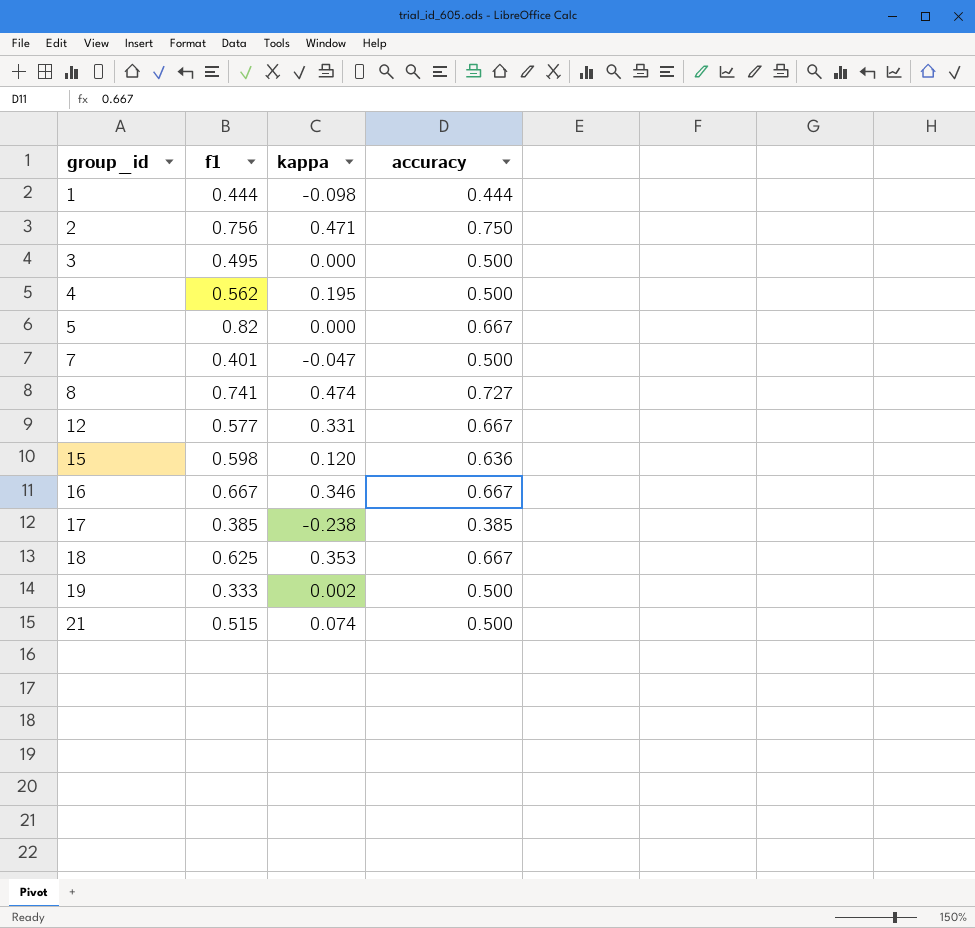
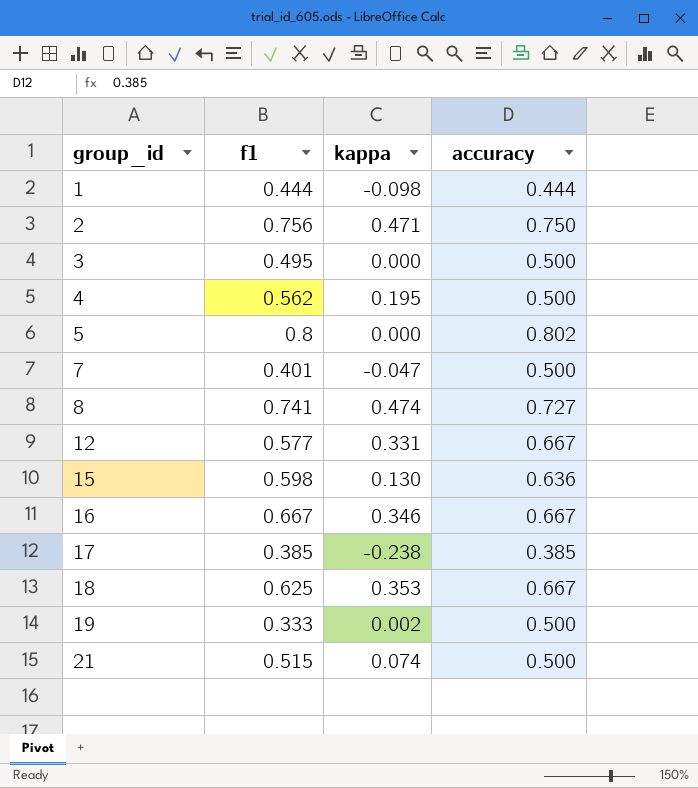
5 | f1: 0.82 -> 0.8
5 | accuracy: 0.667 -> 0.802
15 | kappa: 0.120 -> 0.130

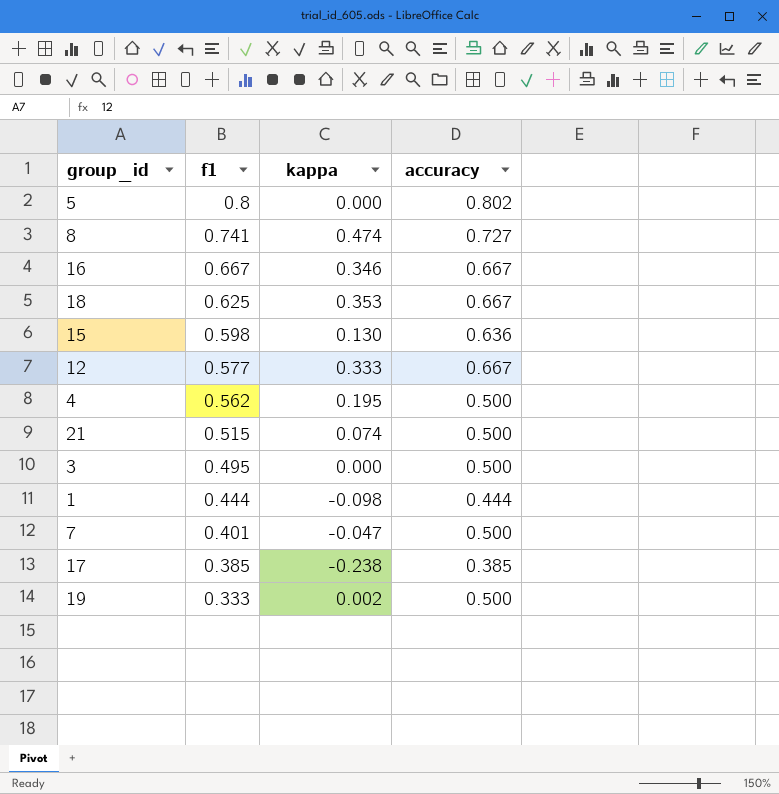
row order: group_id ascending -> f1 descending
row 2: 0.756 | 0.471 | 0.750 -> none
12 | kappa: 0.331 -> 0.333

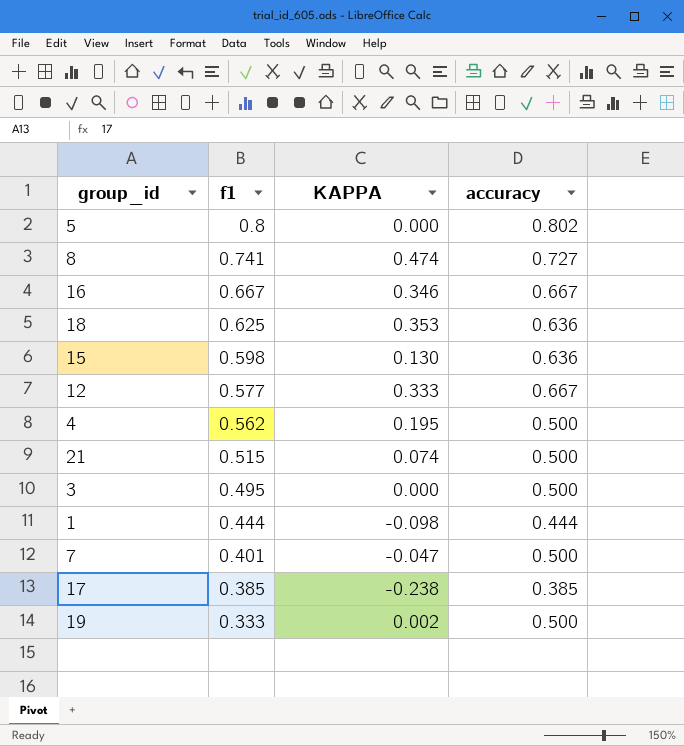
column name: kappa -> KAPPA
18 | accuracy: 0.667 -> 0.636

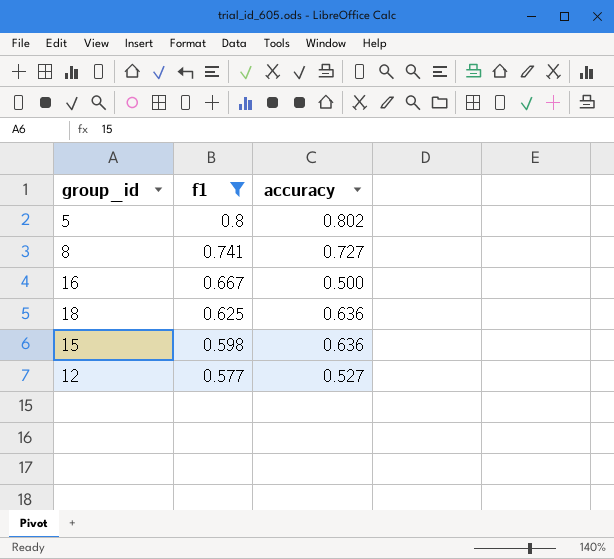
filter: none -> f1 >= 0.577
column KAPPA | position: 3 -> none
16 | accuracy: 0.667 -> 0.500
12 | accuracy: 0.667 -> 0.527

